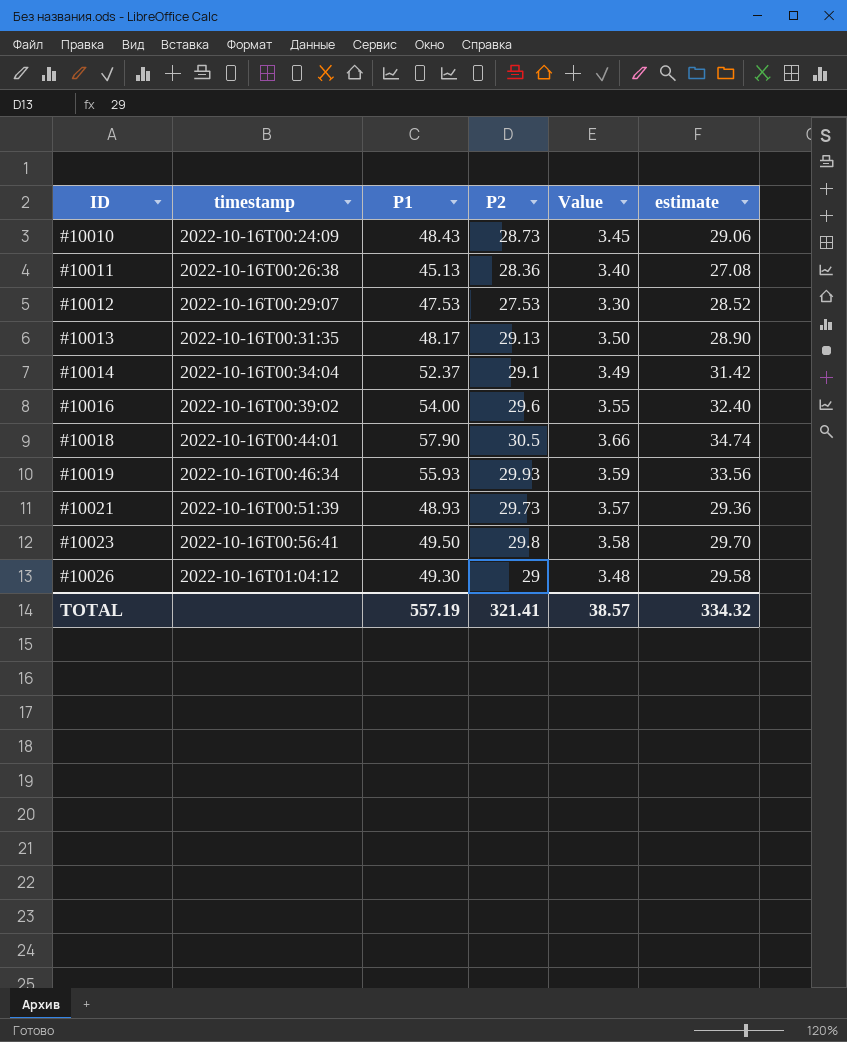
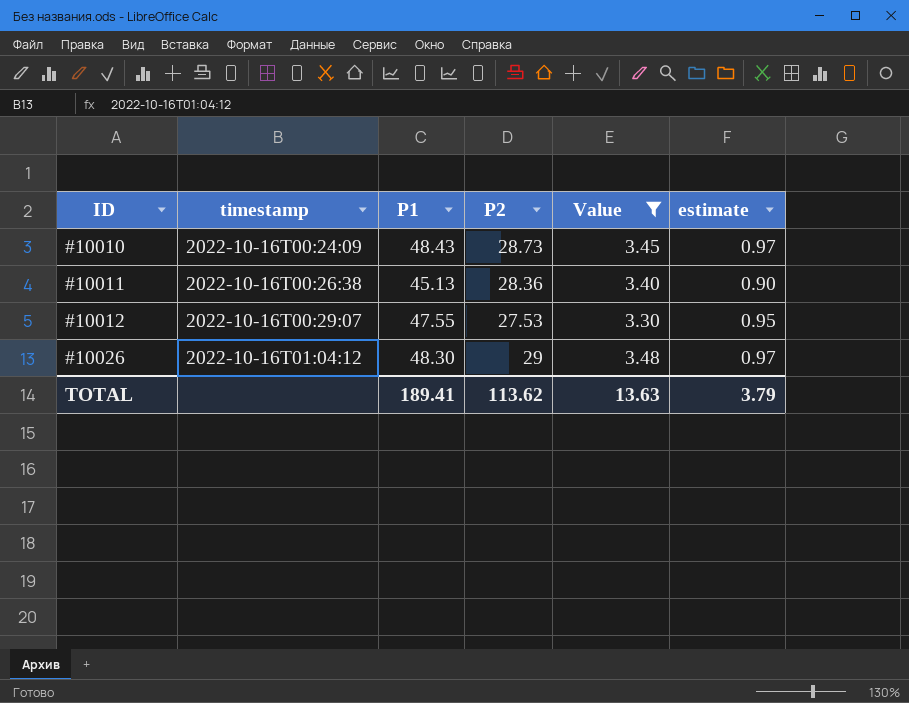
filter: none -> Value <= 3.48
column estimate | formula: [P1] * 0.6 -> [P1] * 0.02
#10012 | P1: 47.53 -> 47.55
#10026 | P1: 49.30 -> 48.30
TOTAL | P1: 557.19 -> 189.41
TOTAL | P2: 321.41 -> 113.62
TOTAL | Value: 38.57 -> 13.63
TOTAL | estimate: 334.32 -> 3.79

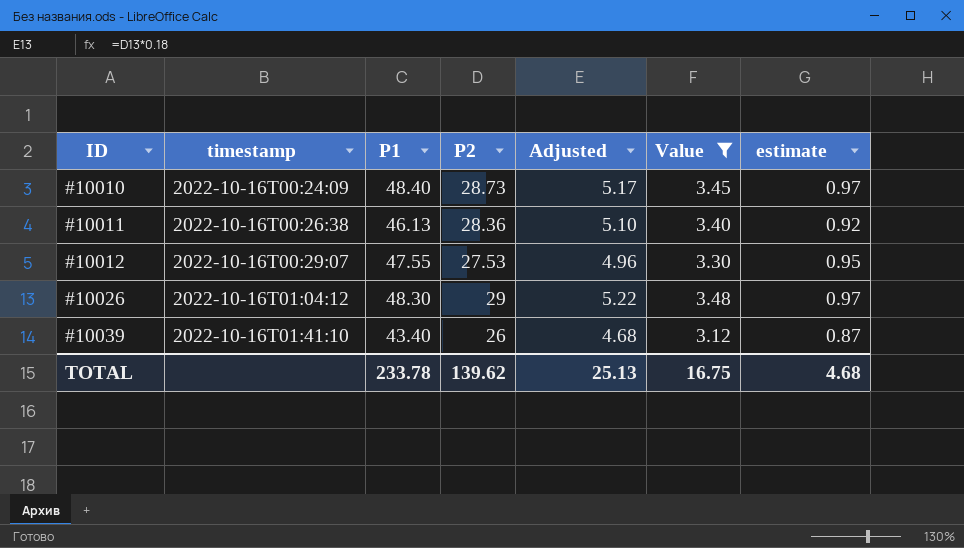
column Adjusted | formula: none -> [P2] * 0.18
#10010 | P1: 48.43 -> 48.40
#10011 | P1: 45.13 -> 46.13
#10011 | estimate: 0.90 -> 0.92
row #10039: none -> 2022-10-16T01:41:10 | 43.40 | 26 | 4.68 | 3.12 | 0.87
TOTAL | P1: 189.41 -> 233.78
TOTAL | P2: 113.62 -> 139.62
TOTAL | Value: 13.63 -> 16.75
TOTAL | estimate: 3.79 -> 4.68

